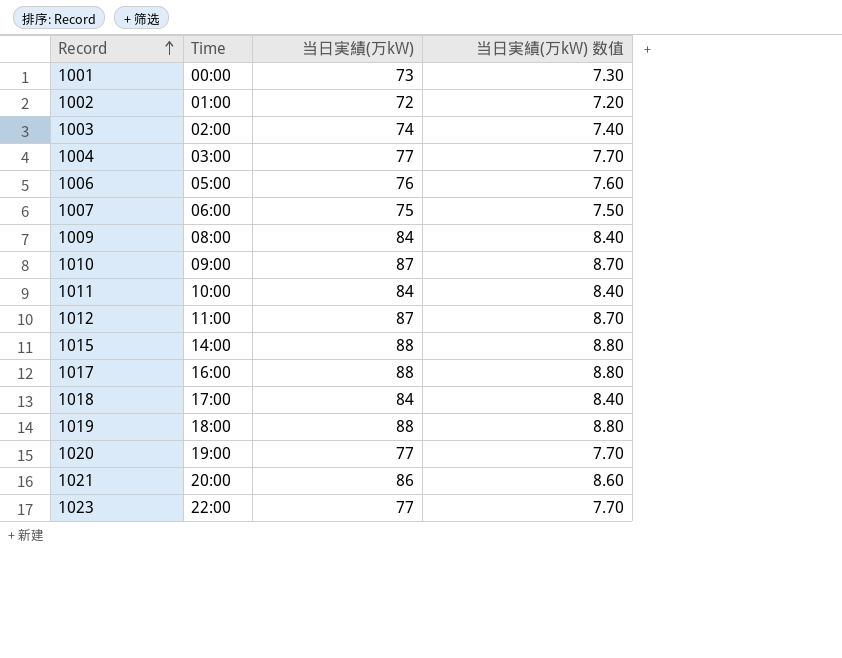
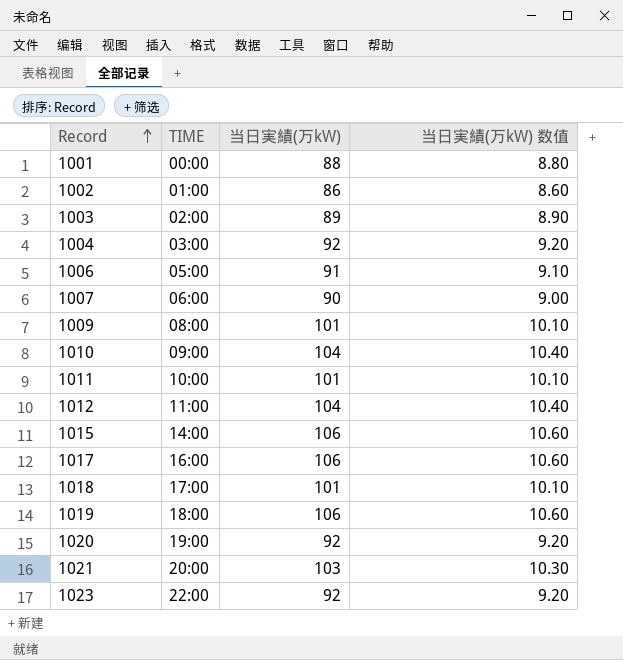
column name: Time -> TIME
1001 | 当日実績(万kW): 73 -> 88
1001 | 当日実績(万kW) 数值: 7.30 -> 8.80
1002 | 当日実績(万kW): 72 -> 86
1002 | 当日実績(万kW) 数值: 7.20 -> 8.60
1003 | 当日実績(万kW): 74 -> 89
1003 | 当日実績(万kW) 数值: 7.40 -> 8.90
1004 | 当日実績(万kW): 77 -> 92
1004 | 当日実績(万kW) 数值: 7.70 -> 9.20
1006 | 当日実績(万kW): 76 -> 91
1006 | 当日実績(万kW) 数值: 7.60 -> 9.10
1007 | 当日実績(万kW): 75 -> 90
1007 | 当日実績(万kW) 数值: 7.50 -> 9.00
1009 | 当日実績(万kW): 84 -> 101
1009 | 当日実績(万kW) 数值: 8.40 -> 10.10
1010 | 当日実績(万kW): 87 -> 104
1010 | 当日実績(万kW) 数值: 8.70 -> 10.40
1011 | 当日実績(万kW): 84 -> 101
1011 | 当日実績(万kW) 数值: 8.40 -> 10.10
1012 | 当日実績(万kW): 87 -> 104
1012 | 当日実績(万kW) 数值: 8.70 -> 10.40
1015 | 当日実績(万kW): 88 -> 106
1015 | 当日実績(万kW) 数值: 8.80 -> 10.60
1017 | 当日実績(万kW): 88 -> 106
1017 | 当日実績(万kW) 数值: 8.80 -> 10.60
1018 | 当日実績(万kW): 84 -> 101
1018 | 当日実績(万kW) 数值: 8.40 -> 10.10
1019 | 当日実績(万kW): 88 -> 106
1019 | 当日実績(万kW) 数值: 8.80 -> 10.60
1020 | 当日実績(万kW): 77 -> 92
1020 | 当日実績(万kW) 数值: 7.70 -> 9.20
1021 | 当日実績(万kW): 86 -> 103
1021 | 当日実績(万kW) 数值: 8.60 -> 10.30
1023 | 当日実績(万kW): 77 -> 92
1023 | 当日実績(万kW) 数值: 7.70 -> 9.20

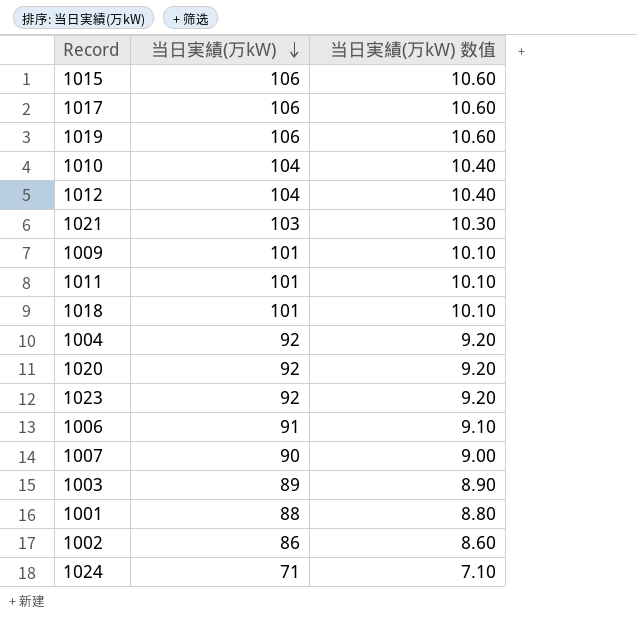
row order: Record ascending -> 当日実績(万kW) descending
column TIME | position: 2 -> none
row 1024: none -> 71 | 7.10

